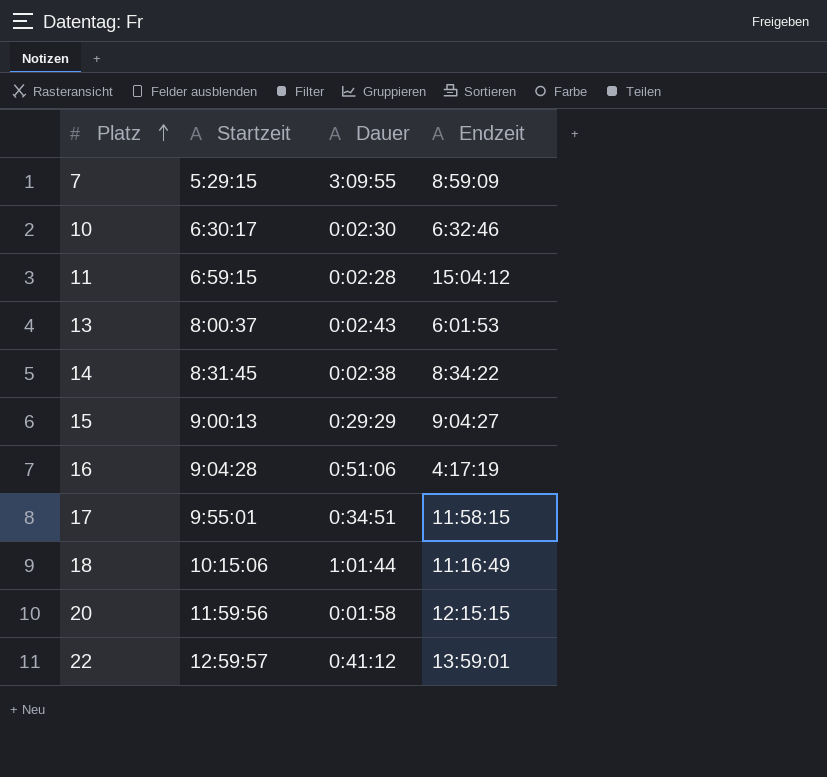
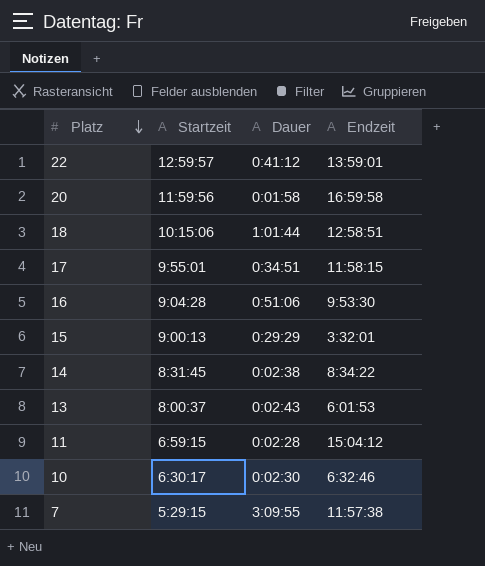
row order: Platz ascending -> Platz descending
20 | Endzeit: 12:15:15 -> 16:59:58
18 | Endzeit: 11:16:49 -> 12:58:51
16 | Endzeit: 4:17:19 -> 9:53:30
15 | Endzeit: 9:04:27 -> 3:32:01
7 | Endzeit: 8:59:09 -> 11:57:38

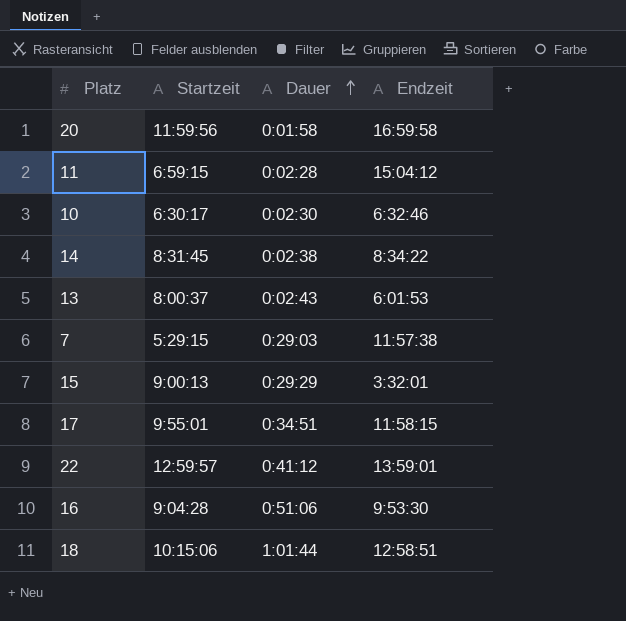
row order: Platz descending -> Dauer ascending
7 | Dauer: 3:09:55 -> 0:29:03

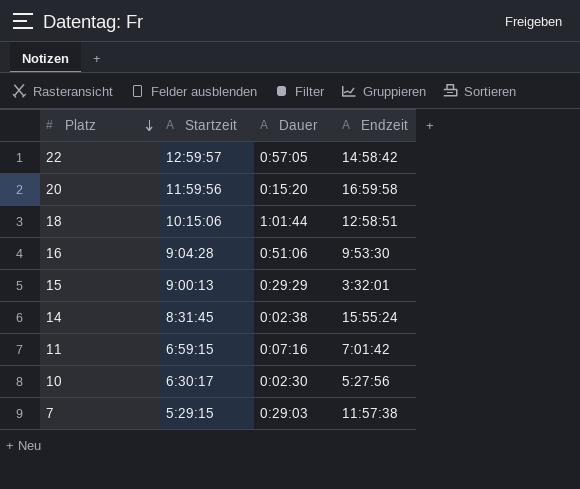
row order: Dauer ascending -> Platz descending
row 13: 8:00:37 | 0:02:43 | 6:01:53 -> none
row 17: 9:55:01 | 0:34:51 | 11:58:15 -> none
22 | Dauer: 0:41:12 -> 0:57:05
22 | Endzeit: 13:59:01 -> 14:58:42
20 | Dauer: 0:01:58 -> 0:15:20
14 | Endzeit: 8:34:22 -> 15:55:24
11 | Dauer: 0:02:28 -> 0:07:16
11 | Endzeit: 15:04:12 -> 7:01:42
10 | Endzeit: 6:32:46 -> 5:27:56

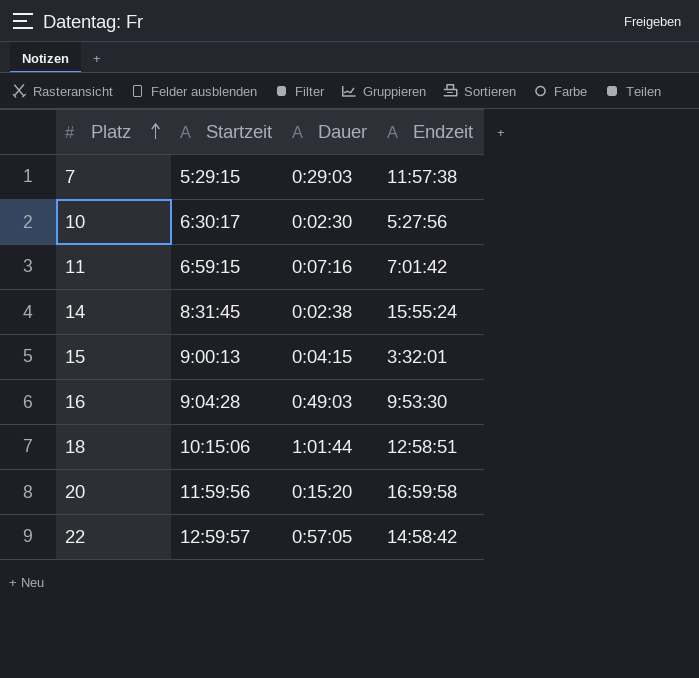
row order: Platz descending -> Platz ascending
15 | Dauer: 0:29:29 -> 0:04:15
16 | Dauer: 0:51:06 -> 0:49:03

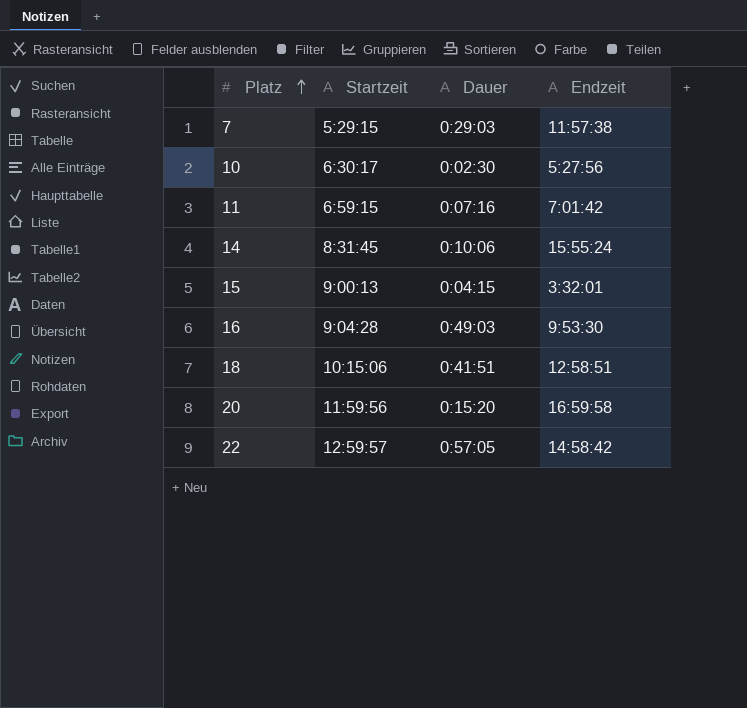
14 | Dauer: 0:02:38 -> 0:10:06
18 | Dauer: 1:01:44 -> 0:41:51

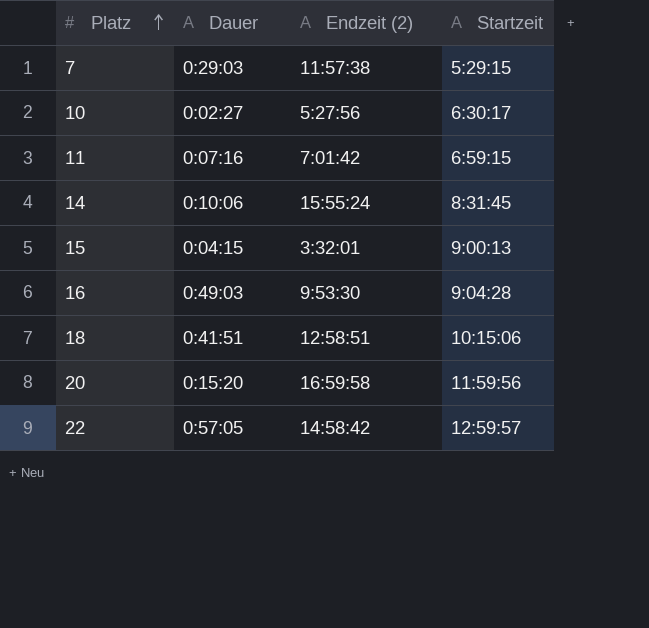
column name: Endzeit -> Endzeit (2)
column Startzeit | position: 2 -> 4
10 | Dauer: 0:02:30 -> 0:02:27

